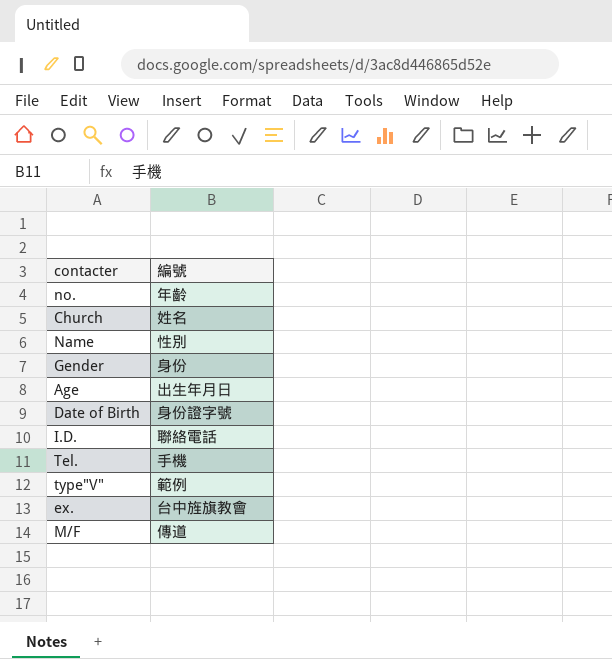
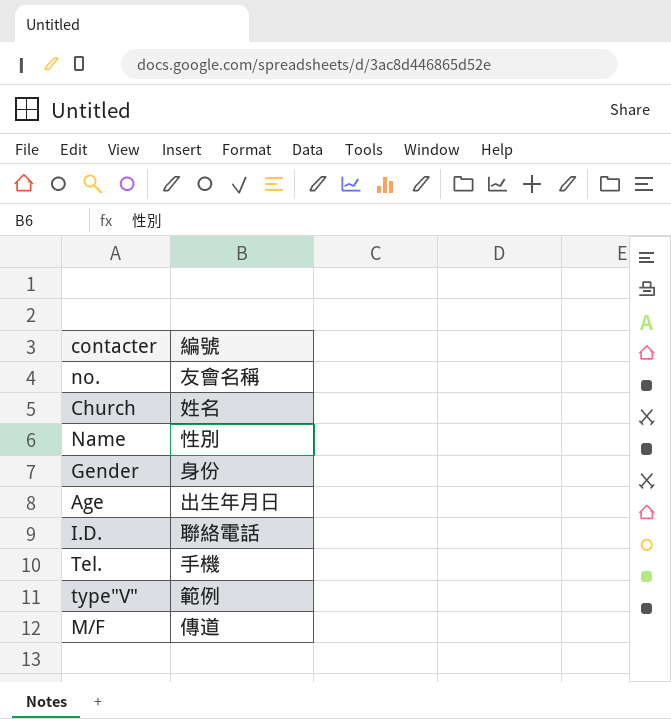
row Date of Birth: 身份證字號 -> none
row ex.: 台中旌旗教會 -> none
no. | 編號: 年齡 -> 友會名稱

